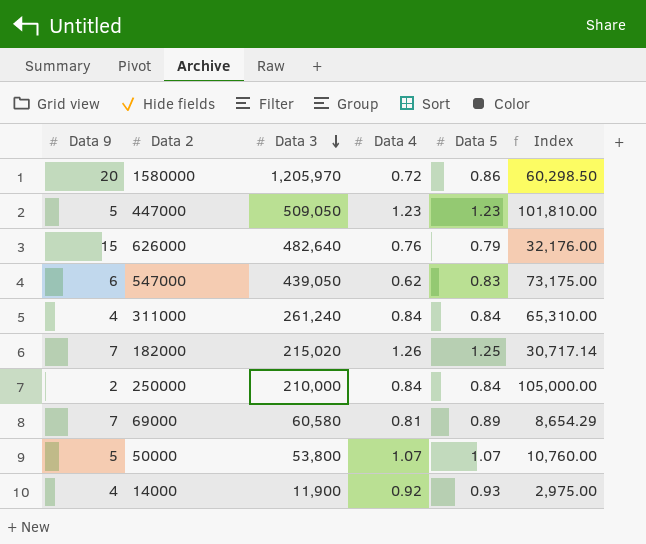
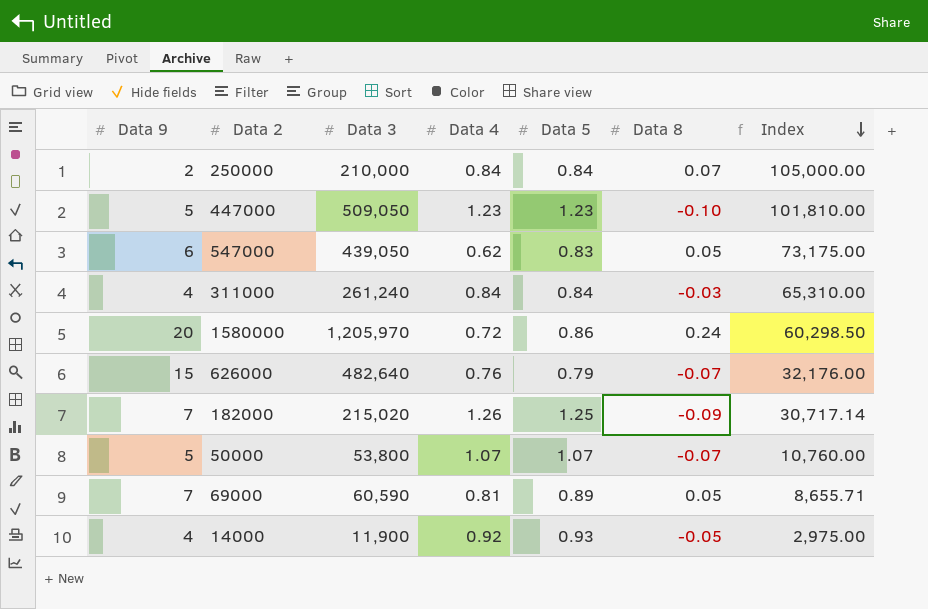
row order: Data 3 descending -> Index descending
column Data 8 | position: none -> 6
69000 | Data 3: 60,580 -> 60,590
69000 | Index: 8,654.29 -> 8,655.71

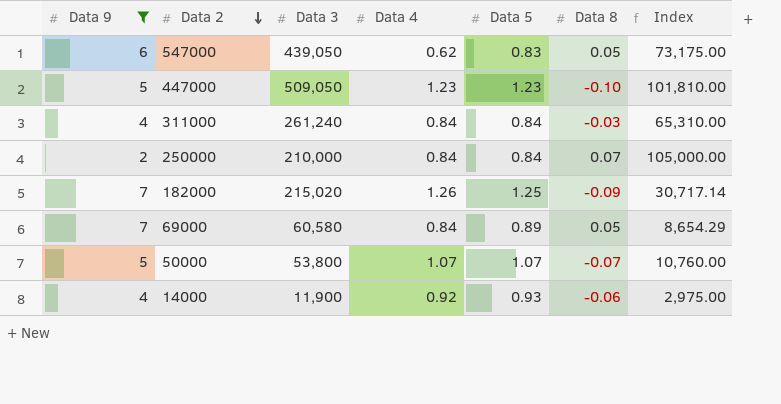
filter: none -> Data 9 <= 7
row order: Index descending -> Data 2 descending
69000 | Data 3: 60,590 -> 60,580
69000 | Data 4: 0.81 -> 0.84
69000 | Index: 8,655.71 -> 8,654.29
14000 | Data 8: -0.05 -> -0.06

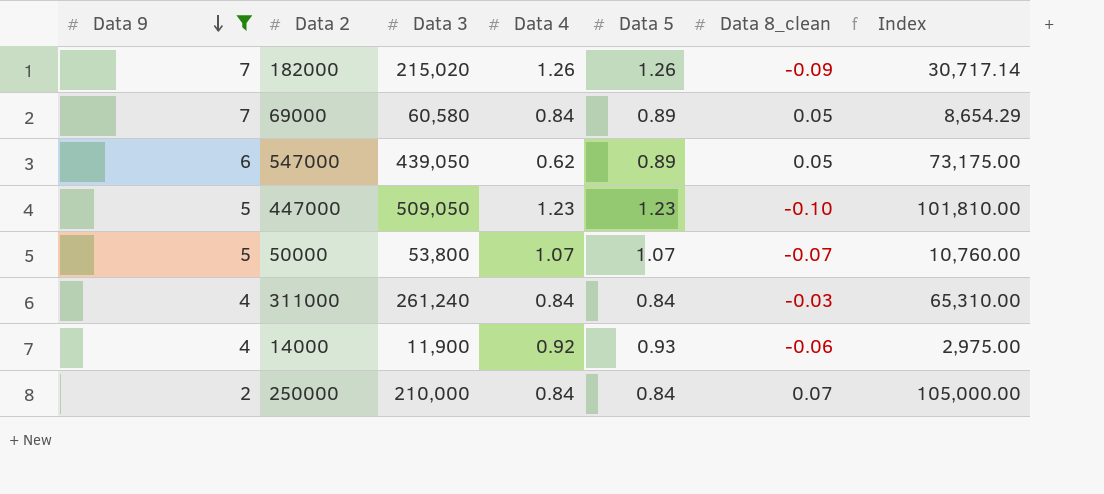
row order: Data 2 descending -> Data 9 descending
column name: Data 8 -> Data 8_clean
182000 | Data 5: 1.25 -> 1.26
547000 | Data 5: 0.83 -> 0.89

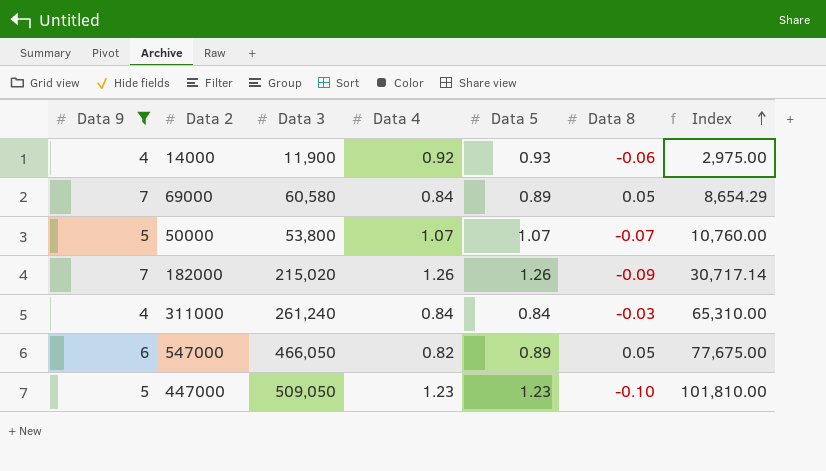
row order: Data 9 descending -> Index ascending
column name: Data 8_clean -> Data 8
row 250000: 2 | 210,000 | 0.84 | 0.84 | 0.07 | 105,000.00 -> none
547000 | Data 3: 439,050 -> 466,050
547000 | Data 4: 0.62 -> 0.82
547000 | Index: 73,175.00 -> 77,675.00

